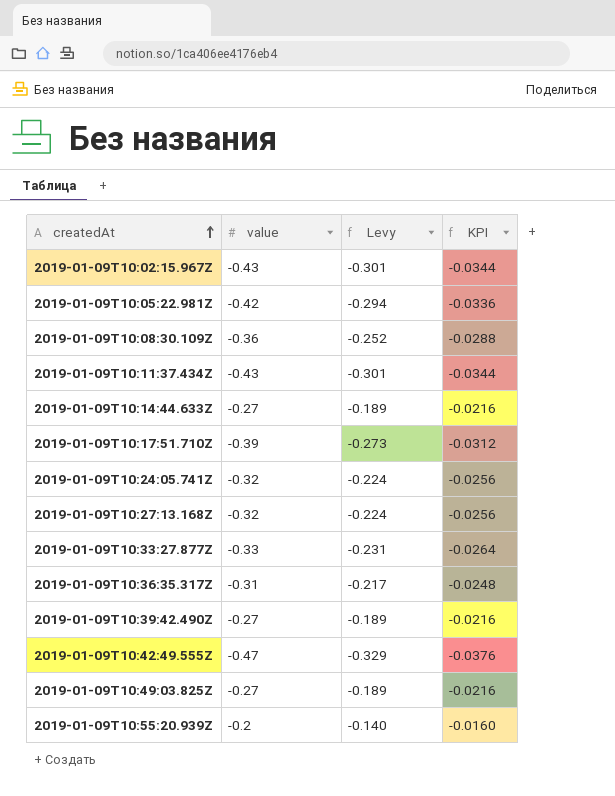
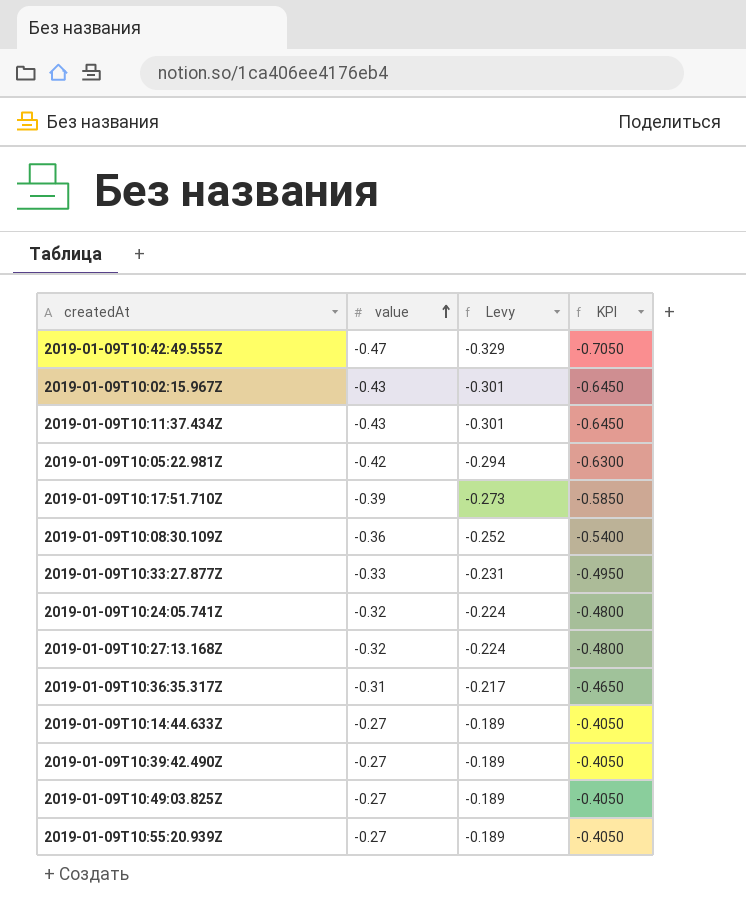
row order: createdAt ascending -> value ascending
column KPI | formula: [value] * 0.08 -> [value] * 1.5
2019-01-09T10:55:20.939Z | value: -0.2 -> -0.27
2019-01-09T10:55:20.939Z | Levy: -0.140 -> -0.189

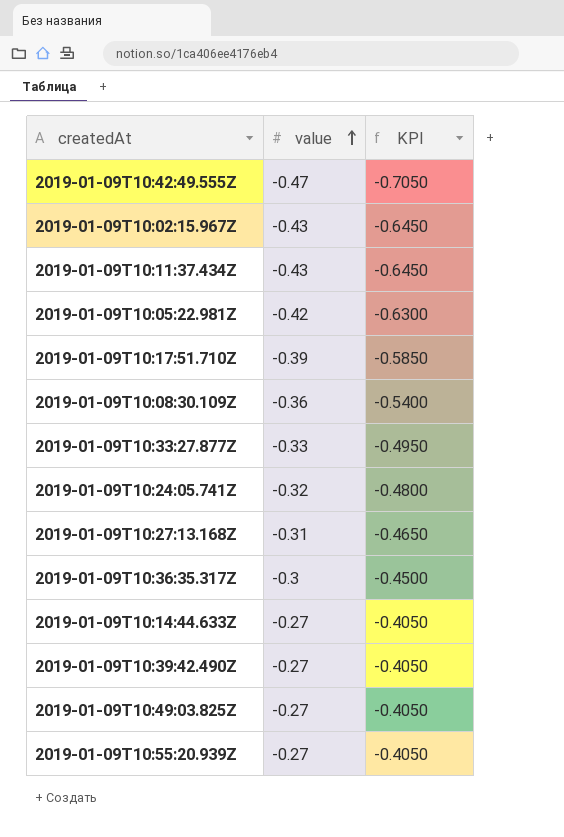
column Levy | formula: [value] * 0.7 -> none
2019-01-09T10:27:13.168Z | value: -0.32 -> -0.31
2019-01-09T10:27:13.168Z | KPI: -0.4800 -> -0.4650
2019-01-09T10:36:35.317Z | value: -0.31 -> -0.3
2019-01-09T10:36:35.317Z | KPI: -0.4650 -> -0.4500

